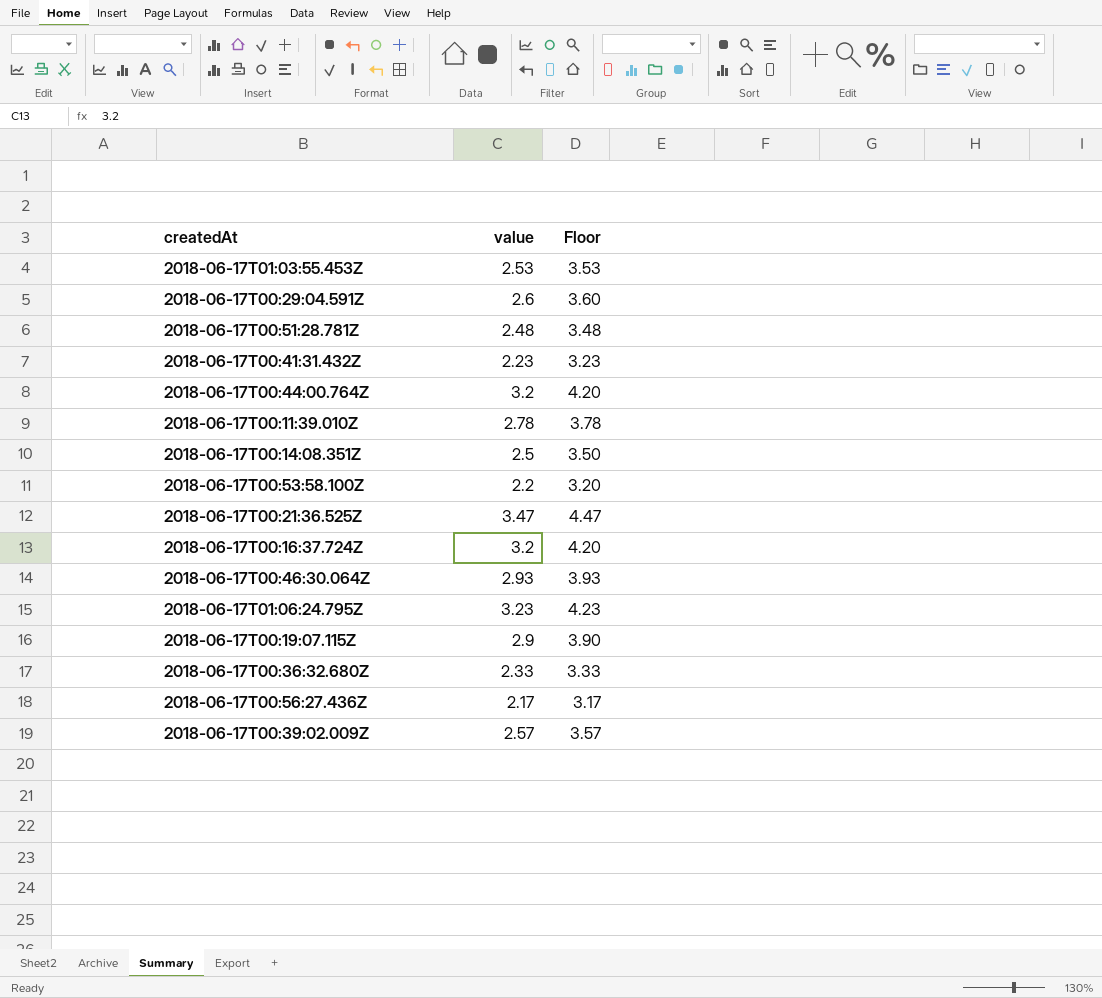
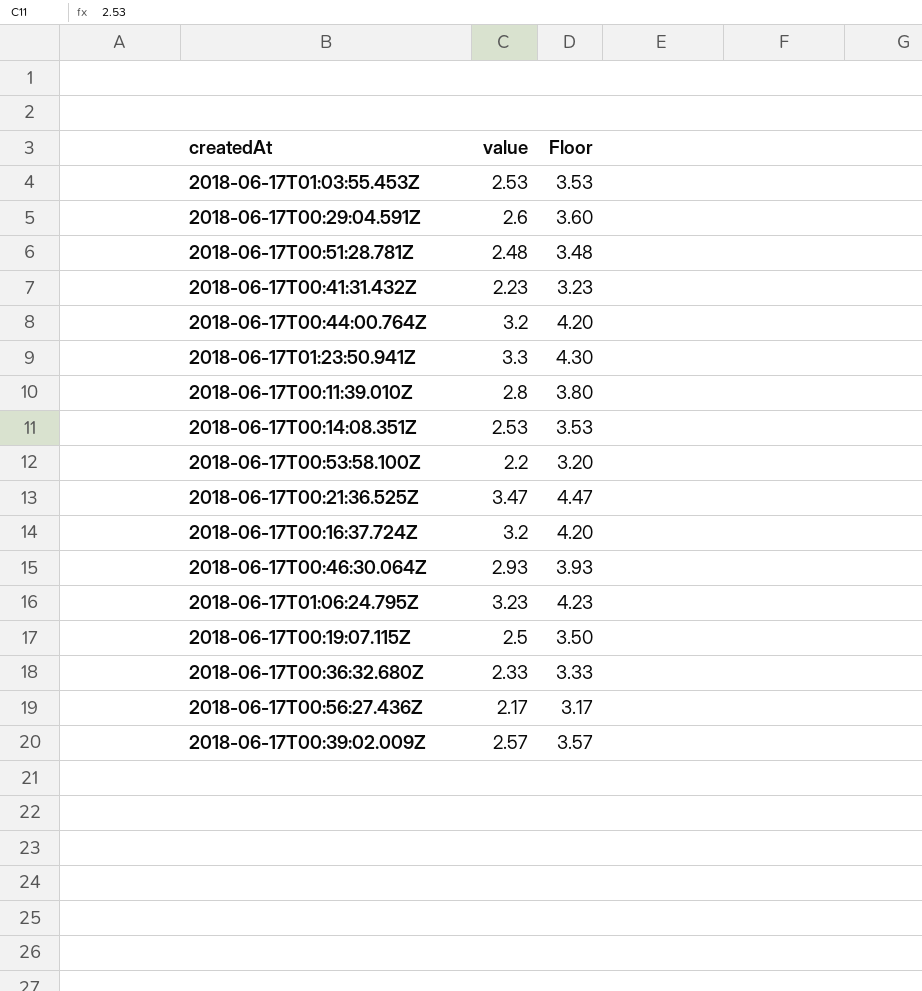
row 2018-06-17T01:23:50.941Z: none -> 3.3 | 4.30
2018-06-17T00:11:39.010Z | value: 2.78 -> 2.8
2018-06-17T00:11:39.010Z | Floor: 3.78 -> 3.80
2018-06-17T00:14:08.351Z | value: 2.5 -> 2.53
2018-06-17T00:14:08.351Z | Floor: 3.50 -> 3.53
2018-06-17T00:19:07.115Z | value: 2.9 -> 2.5
2018-06-17T00:19:07.115Z | Floor: 3.90 -> 3.50

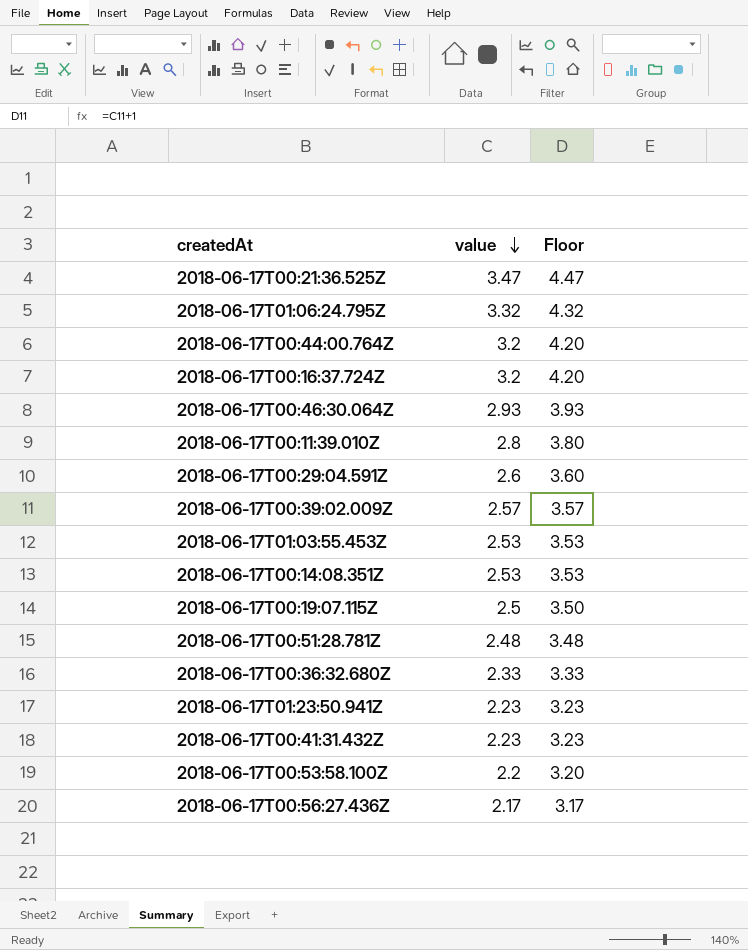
row order: none -> value descending
2018-06-17T01:06:24.795Z | value: 3.23 -> 3.32
2018-06-17T01:06:24.795Z | Floor: 4.23 -> 4.32
2018-06-17T01:23:50.941Z | value: 3.3 -> 2.23
2018-06-17T01:23:50.941Z | Floor: 4.30 -> 3.23

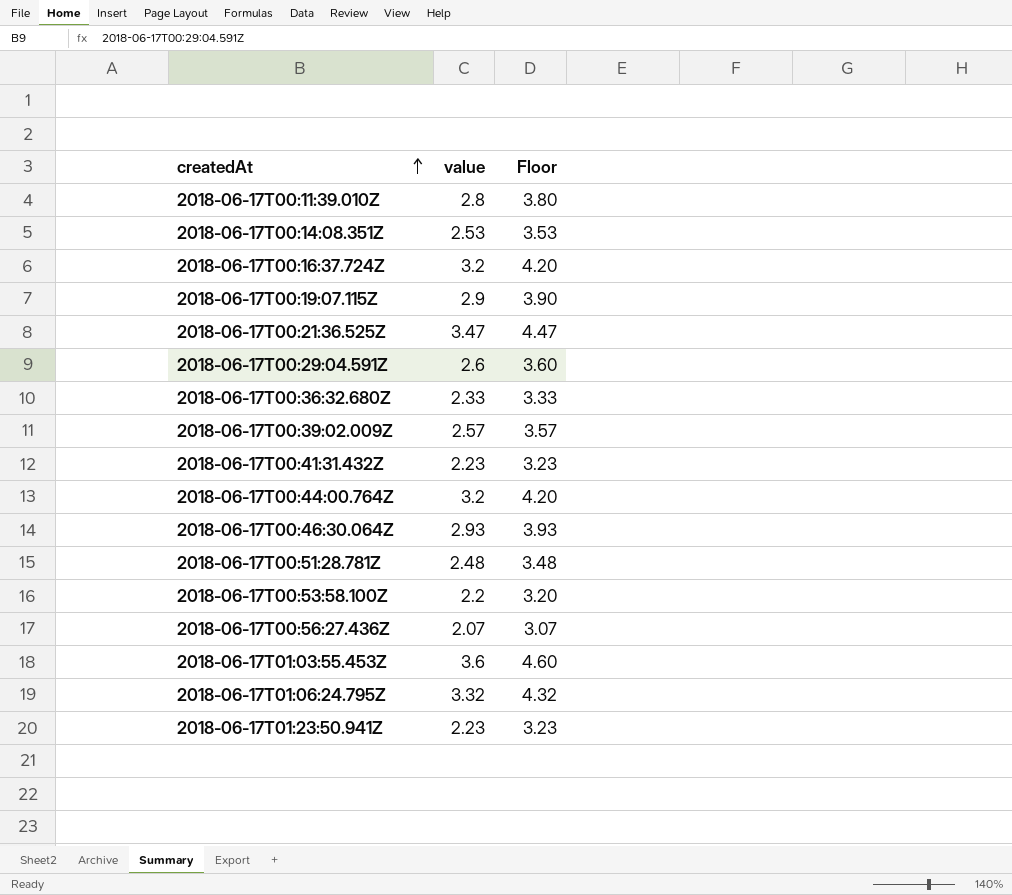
row order: value descending -> createdAt ascending
2018-06-17T00:19:07.115Z | value: 2.5 -> 2.9
2018-06-17T00:19:07.115Z | Floor: 3.50 -> 3.90
2018-06-17T00:56:27.436Z | value: 2.17 -> 2.07
2018-06-17T00:56:27.436Z | Floor: 3.17 -> 3.07
2018-06-17T01:03:55.453Z | value: 2.53 -> 3.6
2018-06-17T01:03:55.453Z | Floor: 3.53 -> 4.60

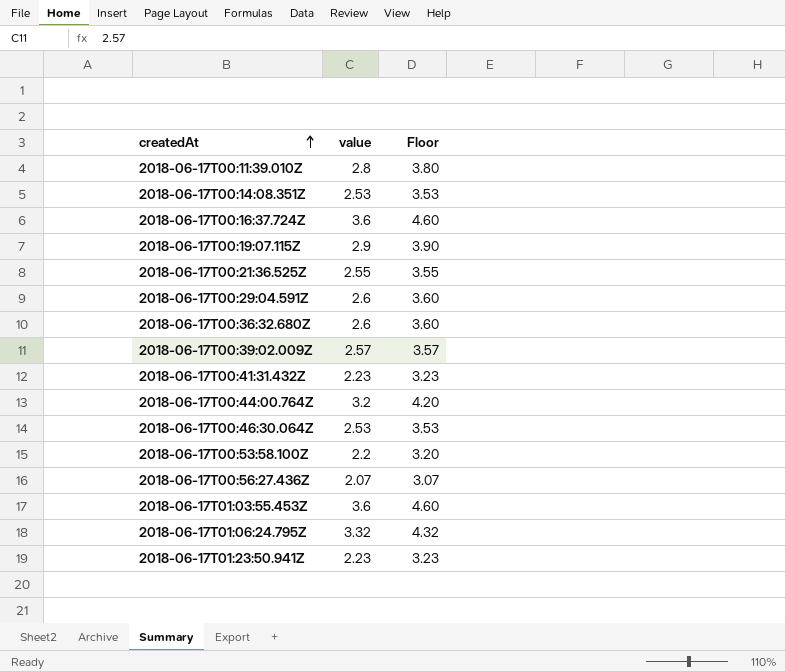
row 2018-06-17T00:51:28.781Z: 2.48 | 3.48 -> none
2018-06-17T00:16:37.724Z | value: 3.2 -> 3.6
2018-06-17T00:16:37.724Z | Floor: 4.20 -> 4.60
2018-06-17T00:21:36.525Z | value: 3.47 -> 2.55
2018-06-17T00:21:36.525Z | Floor: 4.47 -> 3.55
2018-06-17T00:36:32.680Z | value: 2.33 -> 2.6
2018-06-17T00:36:32.680Z | Floor: 3.33 -> 3.60
2018-06-17T00:46:30.064Z | value: 2.93 -> 2.53
2018-06-17T00:46:30.064Z | Floor: 3.93 -> 3.53

